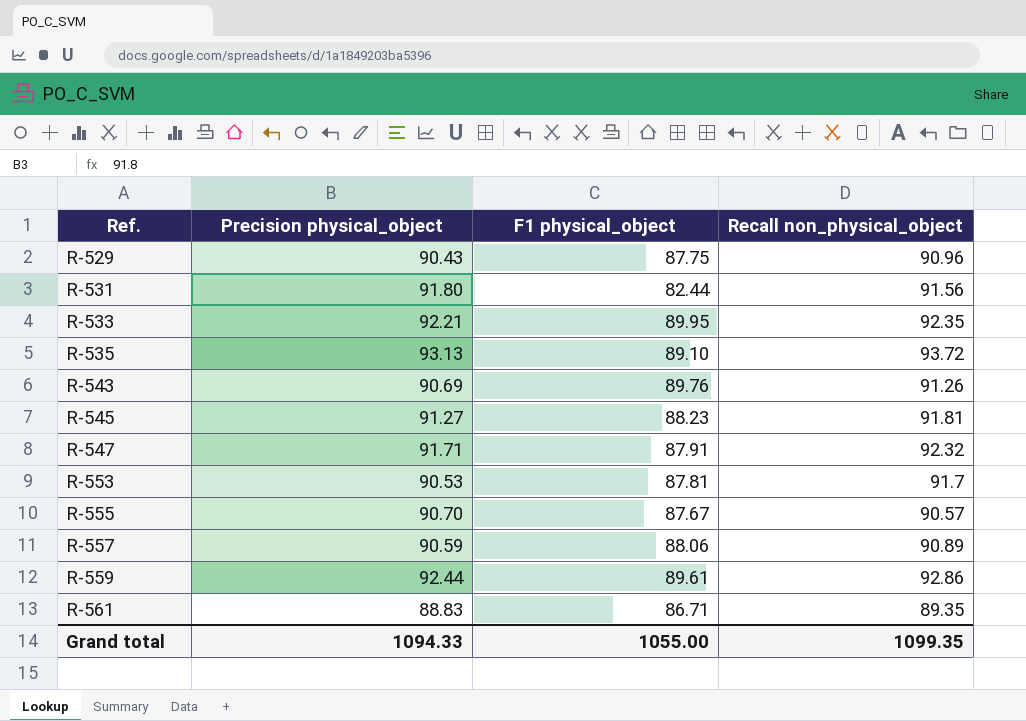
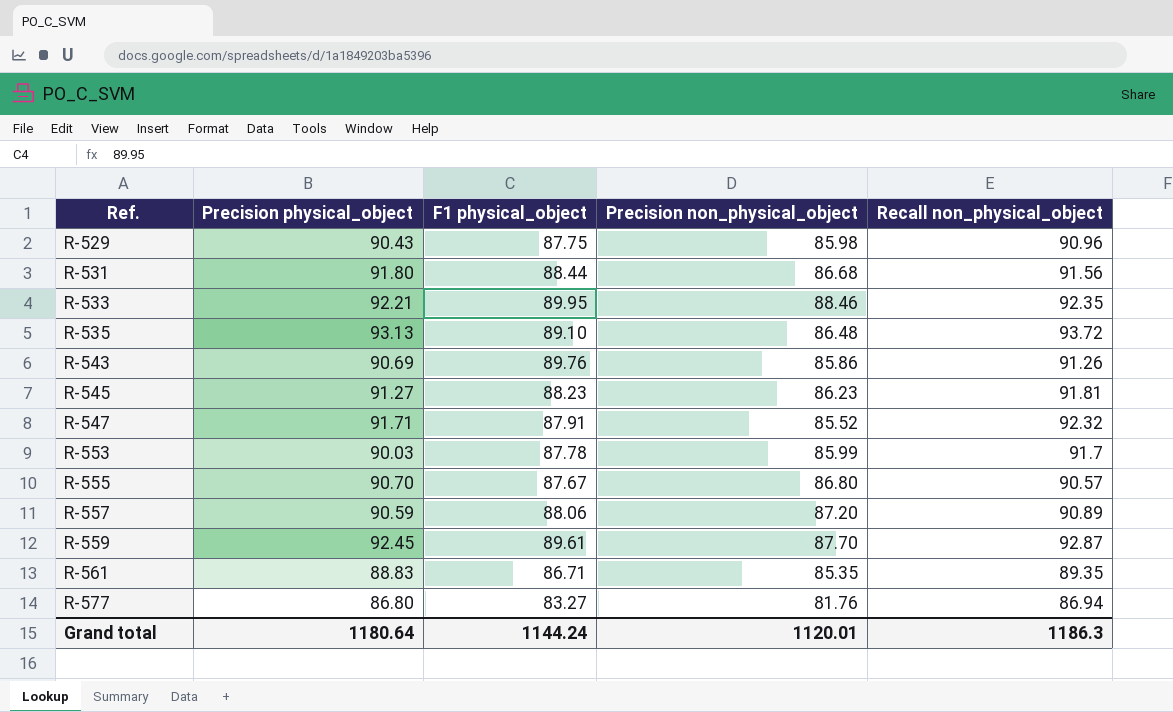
column Precision non_physical_object | position: none -> 4
R-531 | F1 physical_object: 82.44 -> 88.44
R-553 | Precision physical_object: 90.53 -> 90.03
R-553 | F1 physical_object: 87.81 -> 87.78
R-559 | Precision physical_object: 92.44 -> 92.45
R-559 | Recall non_physical_object: 92.86 -> 92.87
row R-577: none -> 86.80 | 83.27 | 81.76 | 86.94
Grand total | Precision physical_object: 1094.33 -> 1180.64
Grand total | F1 physical_object: 1055.00 -> 1144.24
Grand total | Recall non_physical_object: 1099.35 -> 1186.3

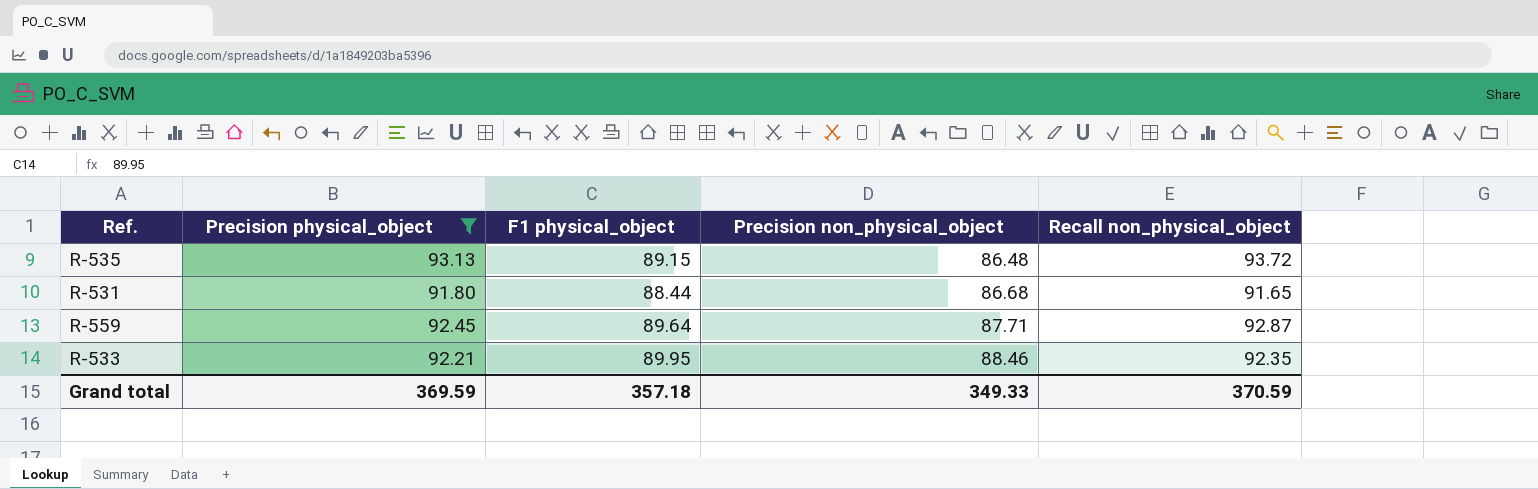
filter: none -> Precision physical_object >= 91.80
row order: Ref. ascending -> Precision non_physical_object ascending
R-535 | F1 physical_object: 89.10 -> 89.15
R-531 | Recall non_physical_object: 91.56 -> 91.65
R-559 | F1 physical_object: 89.61 -> 89.64
R-559 | Precision non_physical_object: 87.70 -> 87.71
Grand total | Precision physical_object: 1180.64 -> 369.59
Grand total | F1 physical_object: 1144.24 -> 357.18
Grand total | Precision non_physical_object: 1120.01 -> 349.33
Grand total | Recall non_physical_object: 1186.3 -> 370.59

